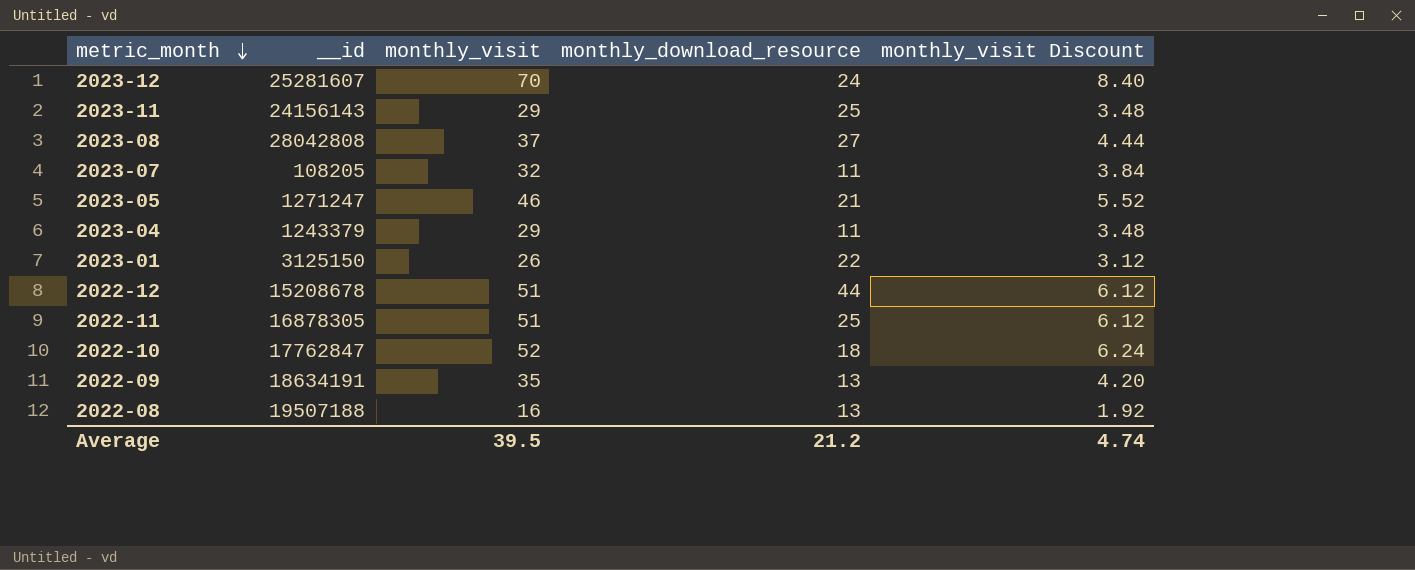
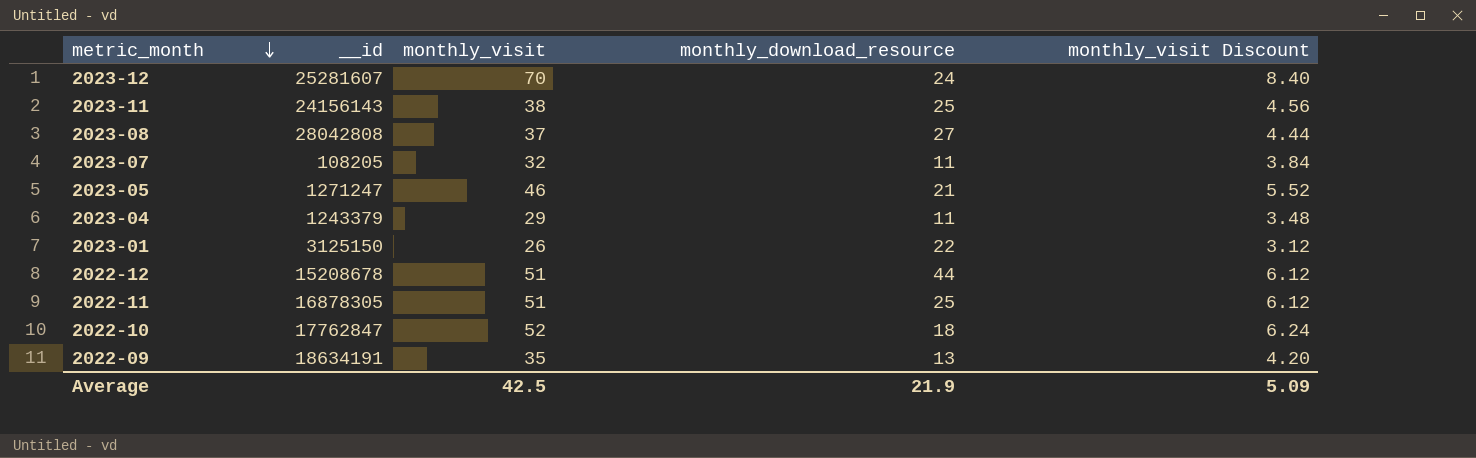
row 2022-08: 19507188 | 16 | 13 | 1.92 -> none
2023-11 | monthly_visit: 29 -> 38
2023-11 | monthly_visit Discount: 3.48 -> 4.56
Average | monthly_visit: 39.5 -> 42.5
Average | monthly_download_resource: 21.2 -> 21.9
Average | monthly_visit Discount: 4.74 -> 5.09

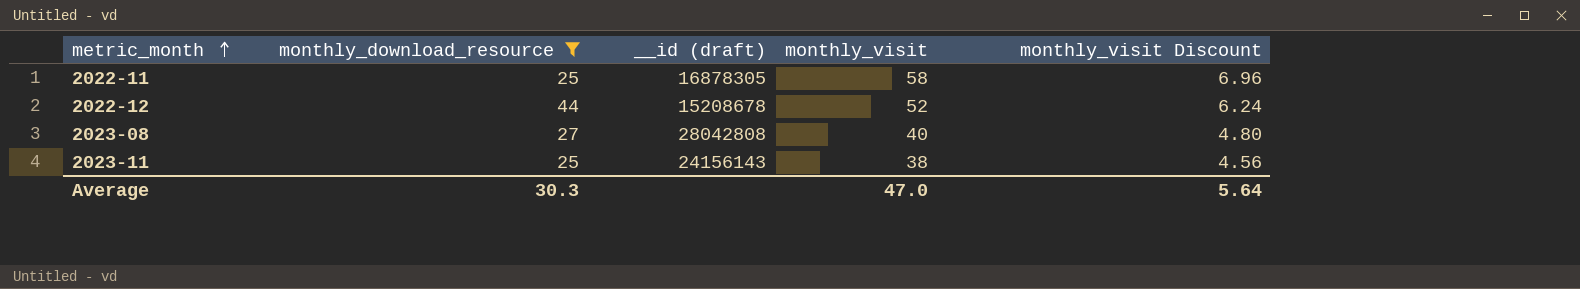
filter: none -> monthly_download_resource >= 25
row order: metric_month descending -> metric_month ascending
column monthly_download_resource | position: 4 -> 2
column name: __id -> __id (draft)
2022-11 | monthly_visit: 51 -> 58
2022-11 | monthly_visit Discount: 6.12 -> 6.96
2022-12 | monthly_visit: 51 -> 52
2022-12 | monthly_visit Discount: 6.12 -> 6.24
2023-08 | monthly_visit: 37 -> 40
2023-08 | monthly_visit Discount: 4.44 -> 4.80
Average | monthly_download_resource: 21.9 -> 30.3
Average | monthly_visit: 42.5 -> 47.0
Average | monthly_visit Discount: 5.09 -> 5.64

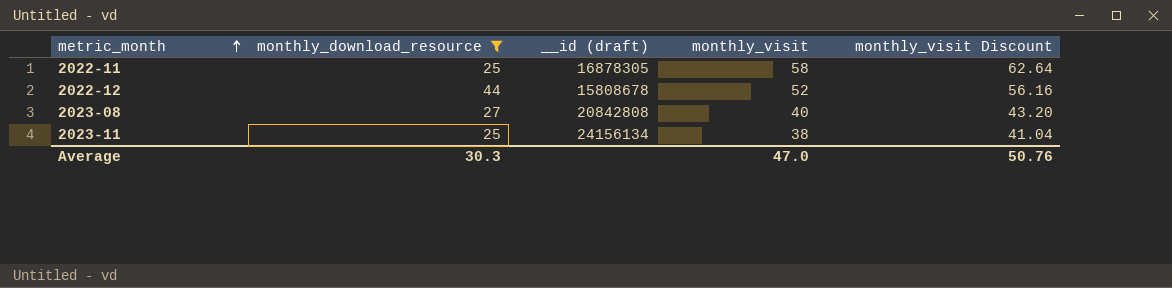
column monthly_visit Discount | formula: [monthly_visit] * 0.12 -> [monthly_visit] * 1.08
2022-12 | __id (draft): 15208678 -> 15808678
2023-08 | __id (draft): 28042808 -> 20842808
2023-11 | __id (draft): 24156143 -> 24156134
Average | monthly_visit Discount: 5.64 -> 50.76

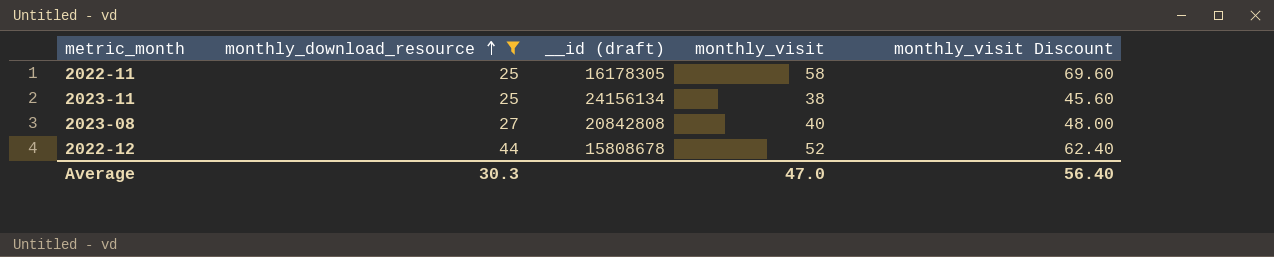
row order: metric_month ascending -> monthly_download_resource ascending
column monthly_visit Discount | formula: [monthly_visit] * 1.08 -> [monthly_visit] * 1.2
2022-11 | __id (draft): 16878305 -> 16178305
Average | monthly_visit Discount: 50.76 -> 56.40

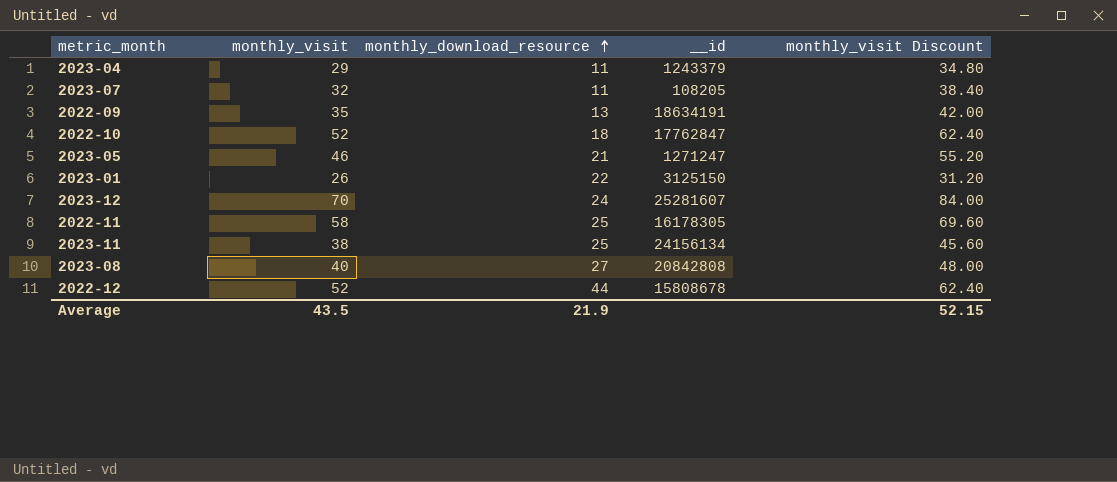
filter: monthly_download_resource >= 25 -> none
column monthly_visit | position: 4 -> 2
column name: __id (draft) -> __id
Average | monthly_visit: 47.0 -> 43.5
Average | monthly_download_resource: 30.3 -> 21.9
Average | monthly_visit Discount: 56.40 -> 52.15

